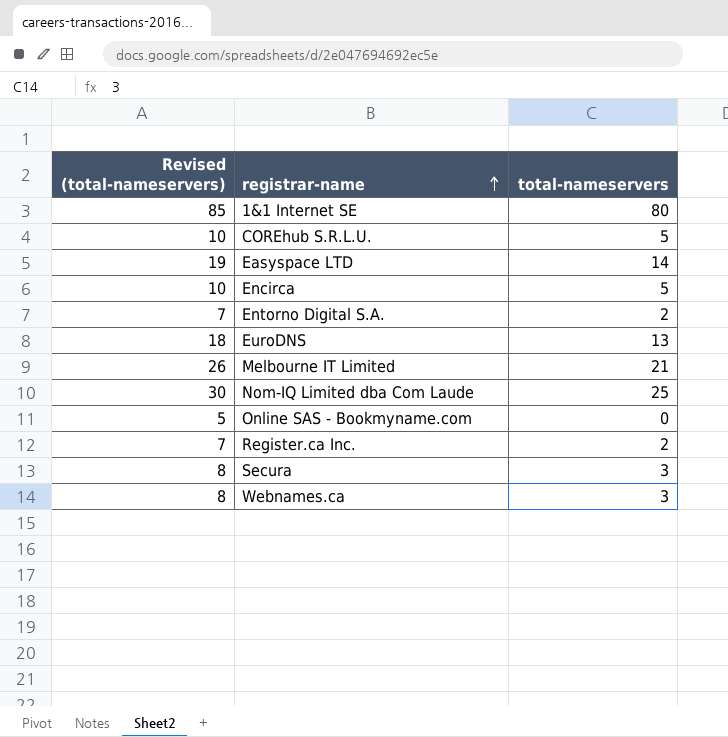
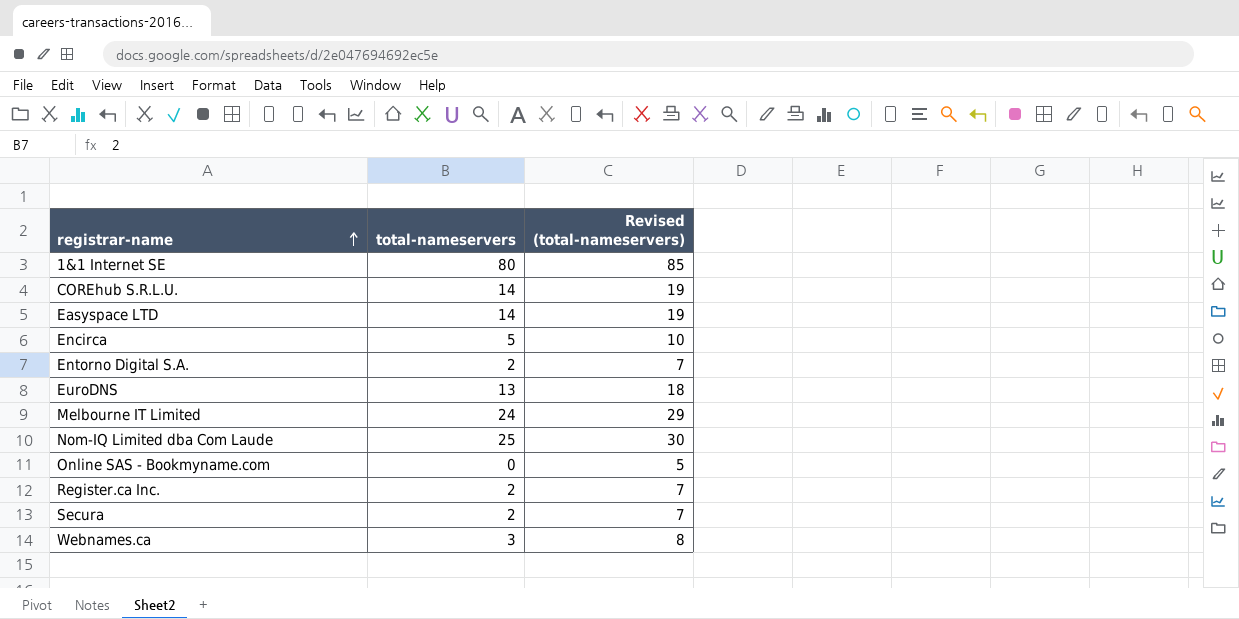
column Revised (total-nameservers) | position: 1 -> 3
COREhub S.R.L.U. | total-nameservers: 5 -> 14
COREhub S.R.L.U. | Revised (total-nameservers): 10 -> 19
Melbourne IT Limited | total-nameservers: 21 -> 24
Melbourne IT Limited | Revised (total-nameservers): 26 -> 29
Secura | total-nameservers: 3 -> 2
Secura | Revised (total-nameservers): 8 -> 7

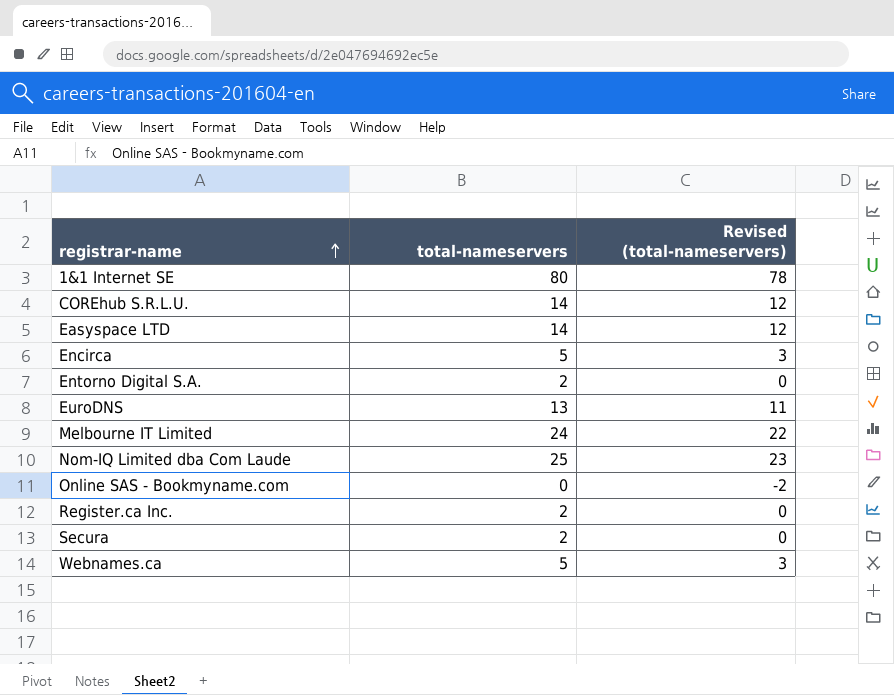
column Revised (total-nameservers) | formula: [total-nameservers] + 5 -> [total-nameservers] - 2
Webnames.ca | total-nameservers: 3 -> 5

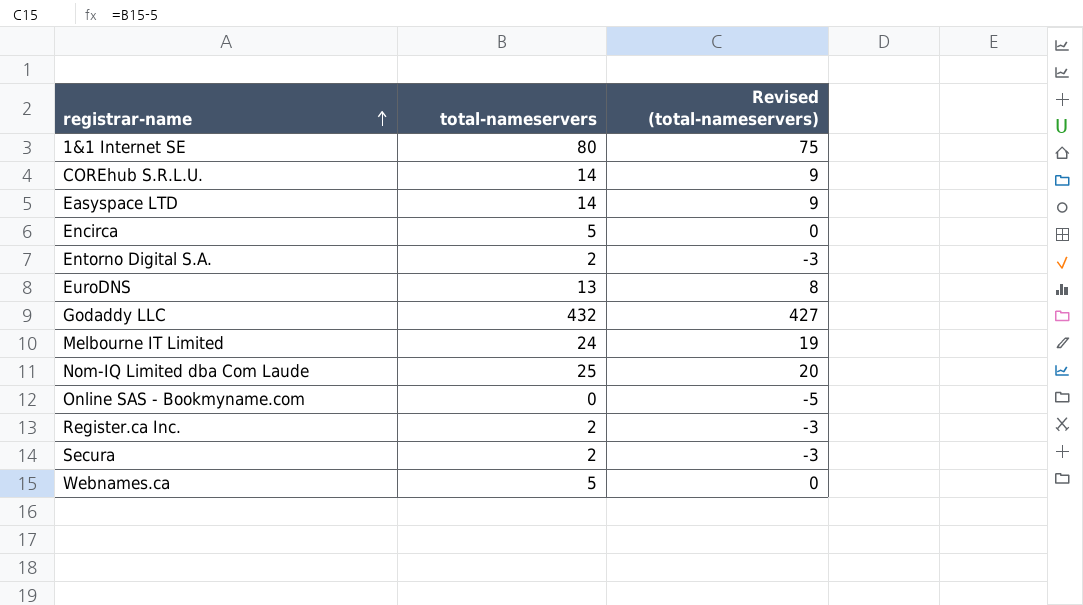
column Revised (total-nameservers) | formula: [total-nameservers] - 2 -> [total-nameservers] - 5
row Godaddy LLC: none -> 432 | 427

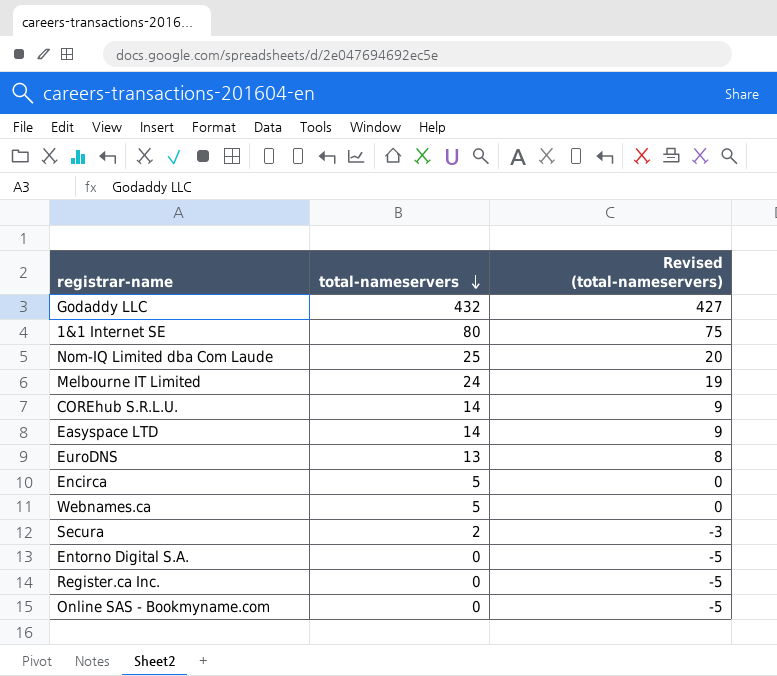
row order: registrar-name ascending -> total-nameservers descending
Entorno Digital S.A. | total-nameservers: 2 -> 0
Entorno Digital S.A. | Revised (total-nameservers): -3 -> -5
Register.ca Inc. | total-nameservers: 2 -> 0
Register.ca Inc. | Revised (total-nameservers): -3 -> -5

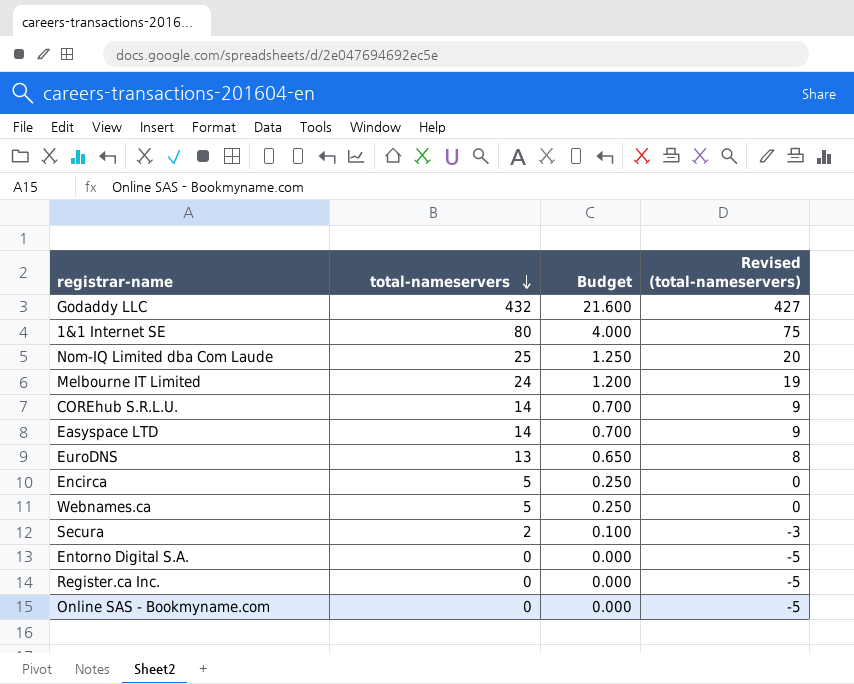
column Budget | formula: none -> [total-nameservers] * 0.05

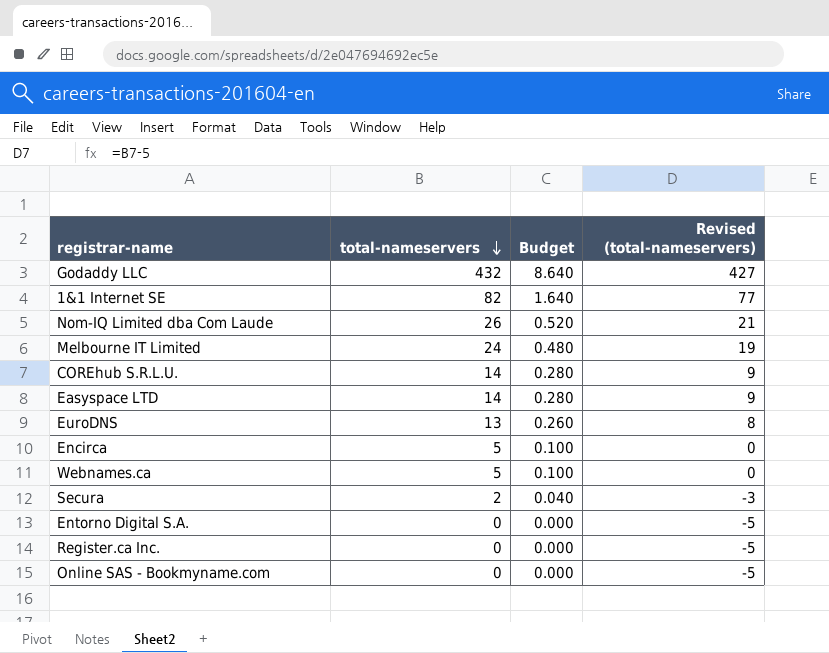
column Budget | formula: [total-nameservers] * 0.05 -> [total-nameservers] * 0.02
1&1 Internet SE | total-nameservers: 80 -> 82
1&1 Internet SE | Revised (total-nameservers): 75 -> 77
Nom-IQ Limited dba Com Laude | total-nameservers: 25 -> 26
Nom-IQ Limited dba Com Laude | Revised (total-nameservers): 20 -> 21

